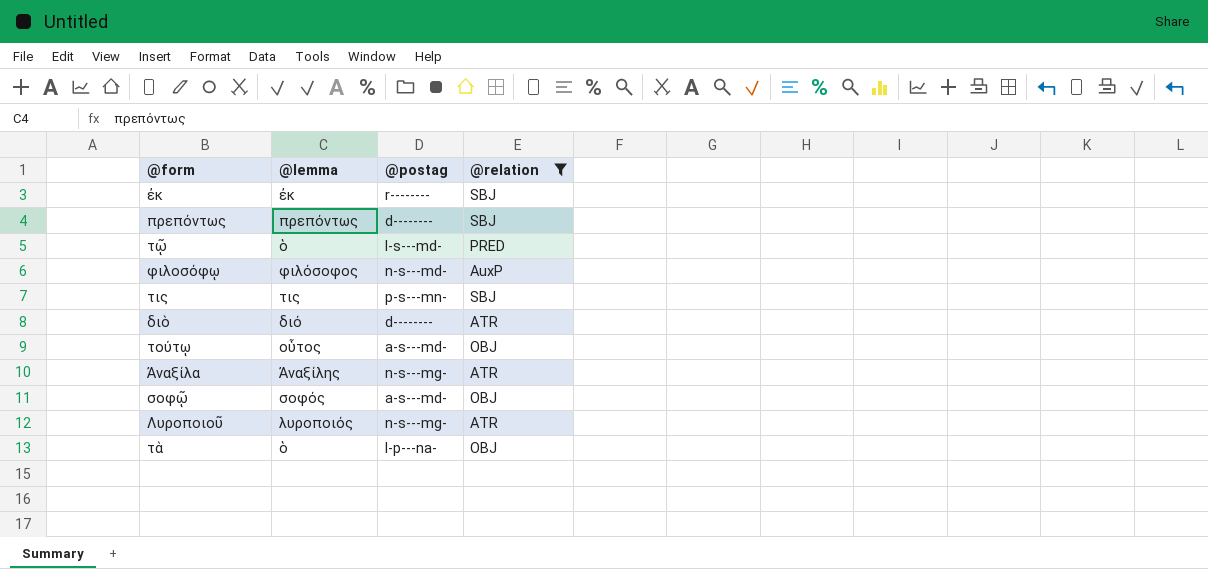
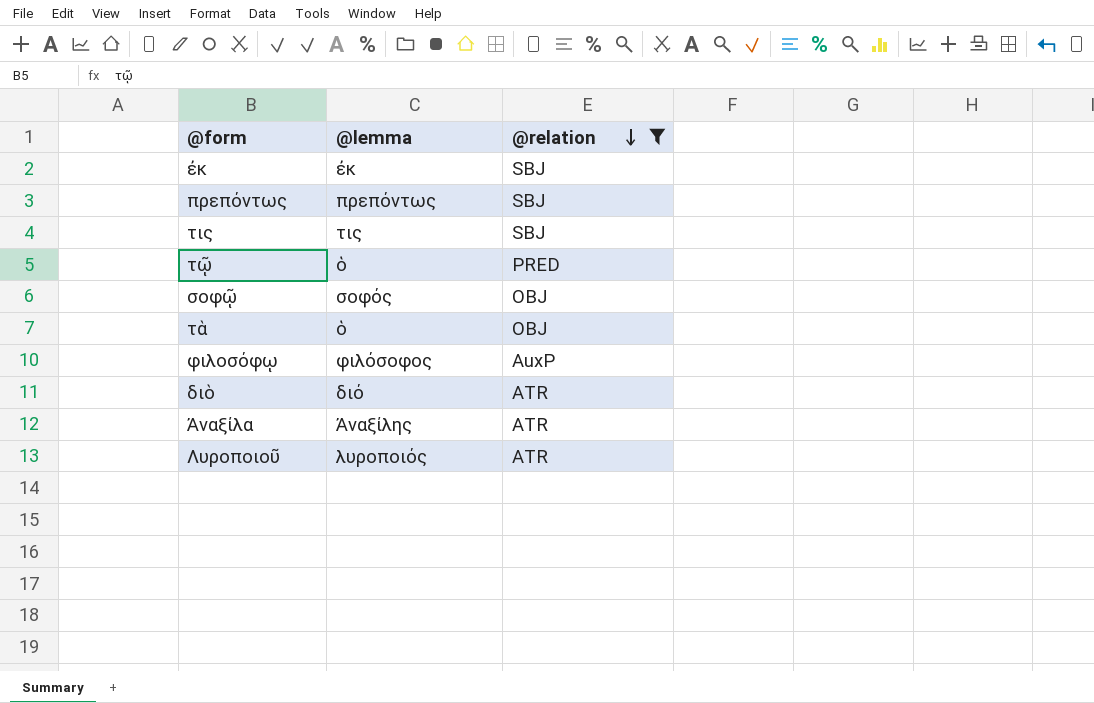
row order: none -> @relation descending
column @postag | position: 3 -> none
row τούτῳ: οὗτος | a-s---md- | OBJ -> none

